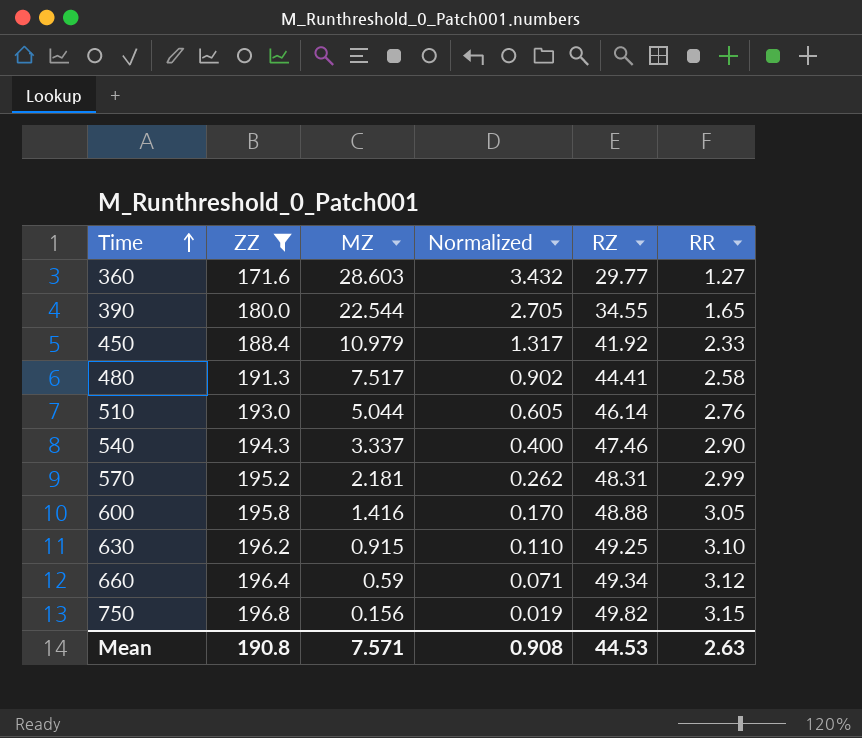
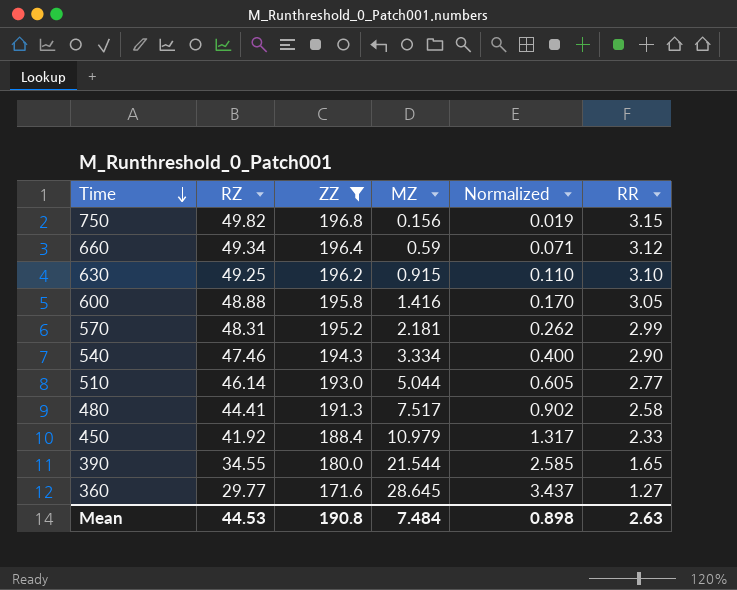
row order: Time ascending -> Time descending
column RZ | position: 5 -> 2
540 | MZ: 3.337 -> 3.334
510 | RR: 2.76 -> 2.77
390 | MZ: 22.544 -> 21.544
390 | Normalized: 2.705 -> 2.585
360 | MZ: 28.603 -> 28.645
360 | Normalized: 3.432 -> 3.437
Mean | MZ: 7.571 -> 7.484
Mean | Normalized: 0.908 -> 0.898

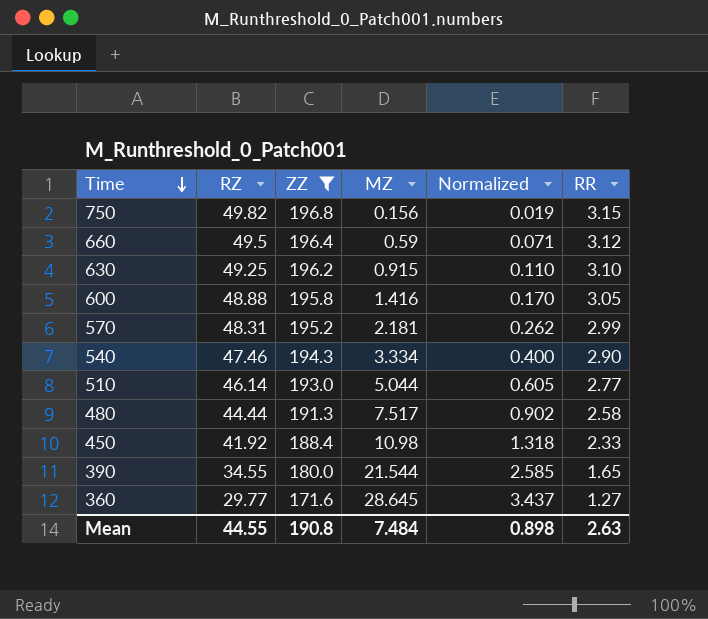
660 | RZ: 49.34 -> 49.5
480 | RZ: 44.41 -> 44.44
450 | MZ: 10.979 -> 10.98
450 | Normalized: 1.317 -> 1.318
Mean | RZ: 44.53 -> 44.55

